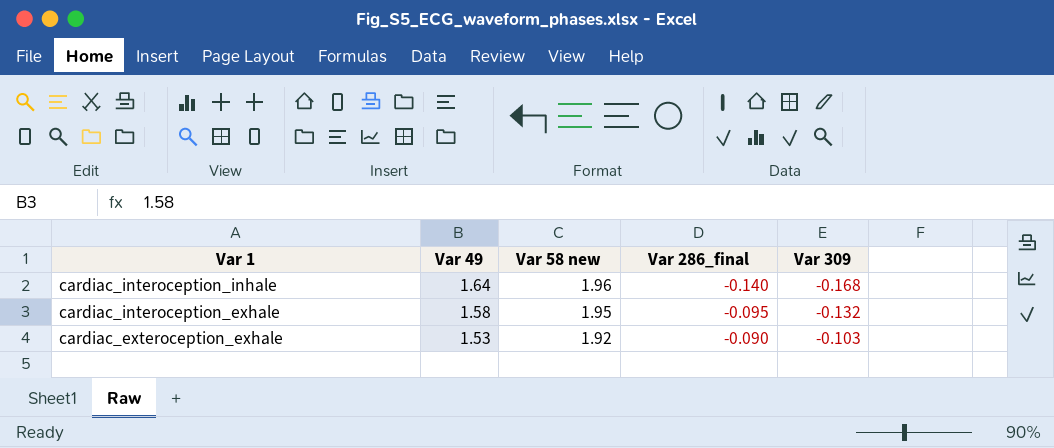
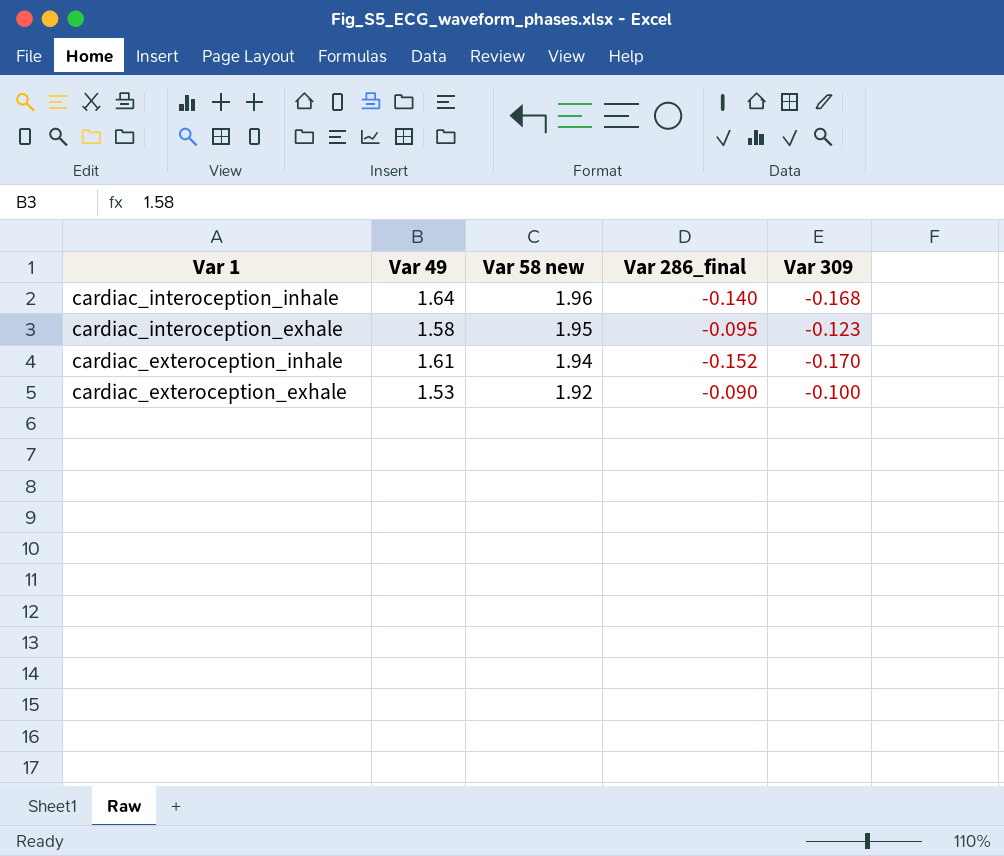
cardiac_interoception_exhale | Var 309: -0.132 -> -0.123
row cardiac_exteroception_inhale: none -> 1.61 | 1.94 | -0.152 | -0.170
cardiac_exteroception_exhale | Var 309: -0.103 -> -0.100

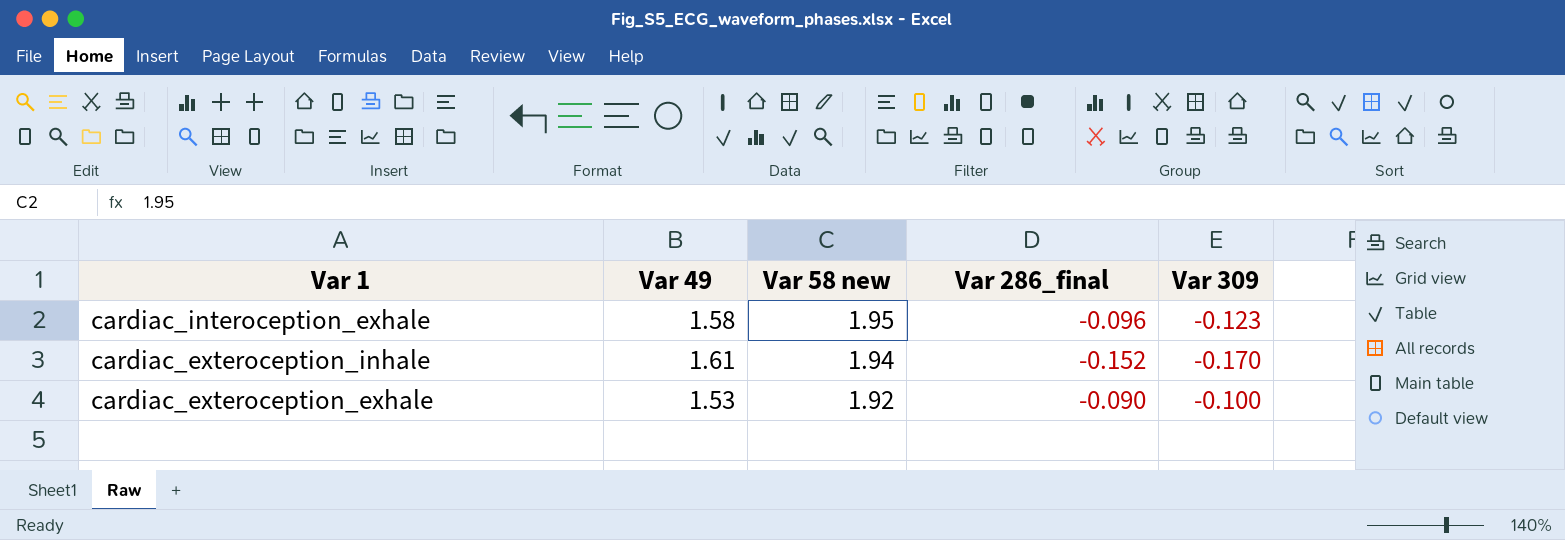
row cardiac_interoception_inhale: 1.64 | 1.96 | -0.140 | -0.168 -> none
cardiac_interoception_exhale | Var 286_final: -0.095 -> -0.096

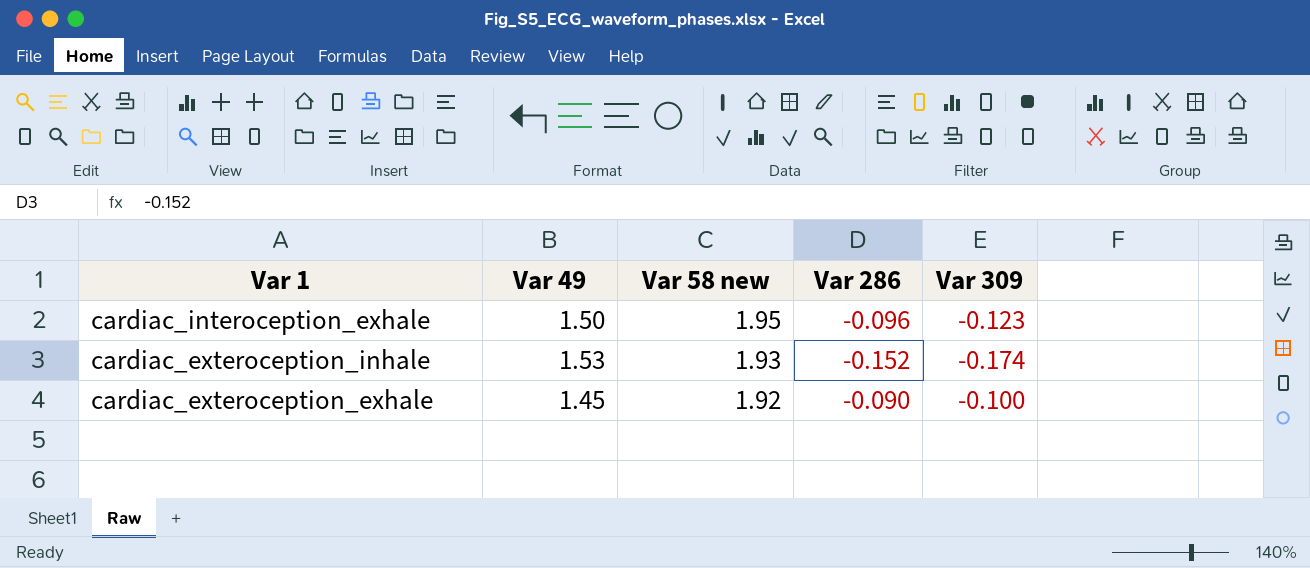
column name: Var 286_final -> Var 286
cardiac_interoception_exhale | Var 49: 1.58 -> 1.50
cardiac_exteroception_inhale | Var 49: 1.61 -> 1.53
cardiac_exteroception_inhale | Var 58 new: 1.94 -> 1.93
cardiac_exteroception_inhale | Var 309: -0.170 -> -0.174
cardiac_exteroception_exhale | Var 49: 1.53 -> 1.45

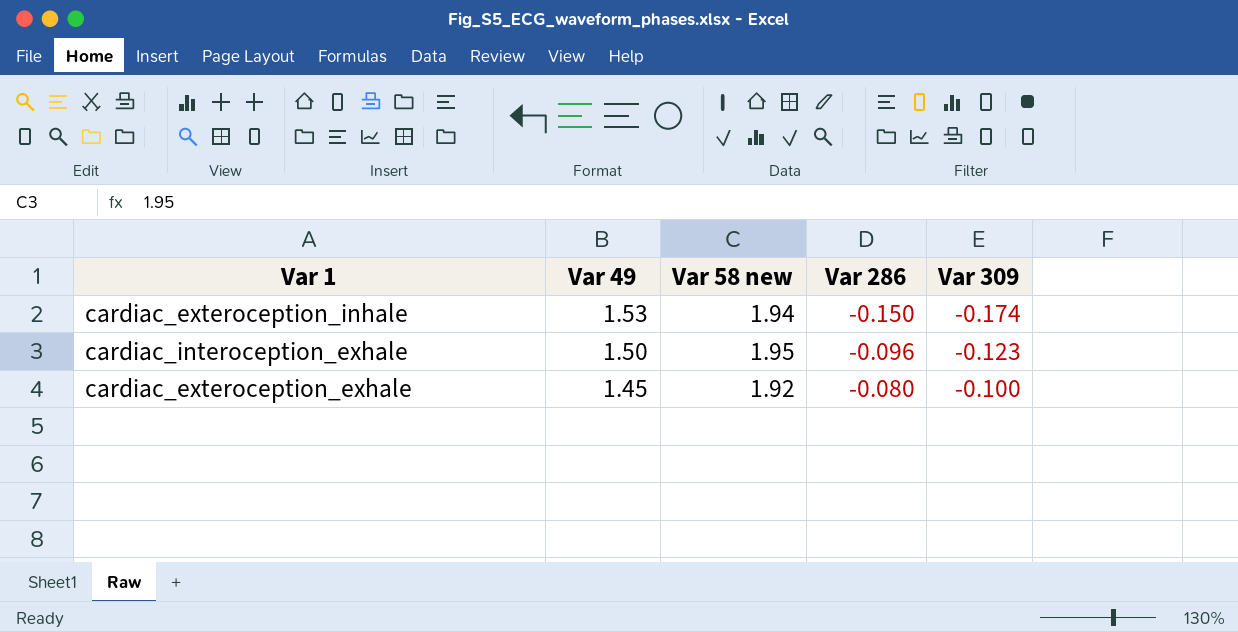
row order: Var 1 descending -> Var 49 descending
cardiac_exteroception_inhale | Var 58 new: 1.93 -> 1.94
cardiac_exteroception_inhale | Var 286: -0.152 -> -0.150
cardiac_exteroception_exhale | Var 286: -0.090 -> -0.080

